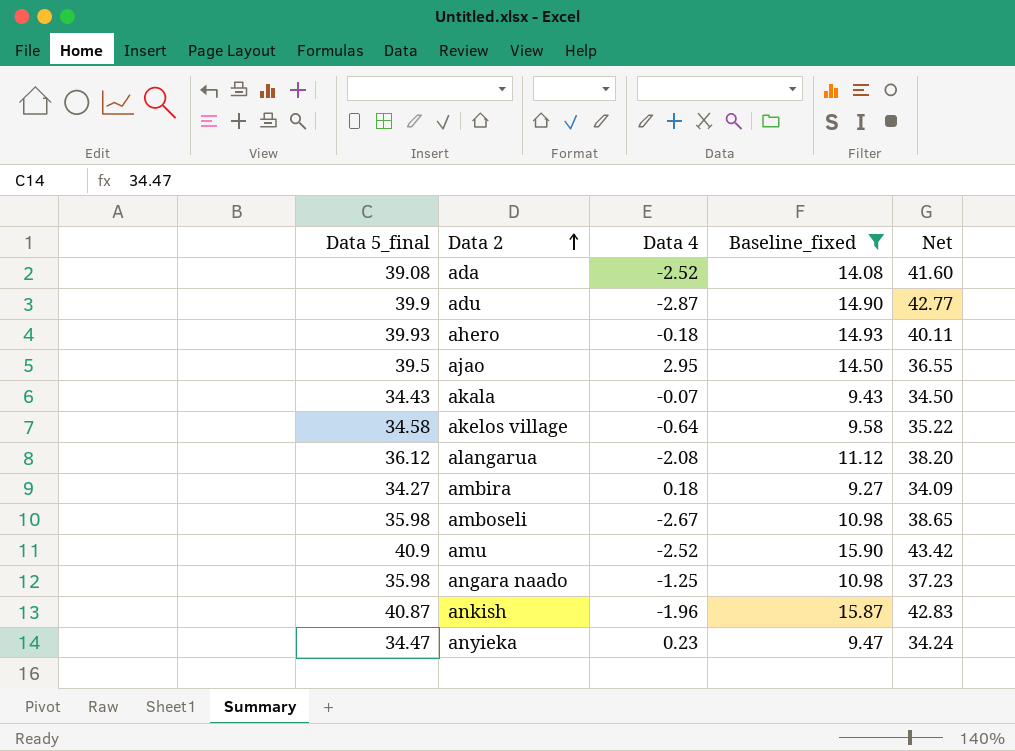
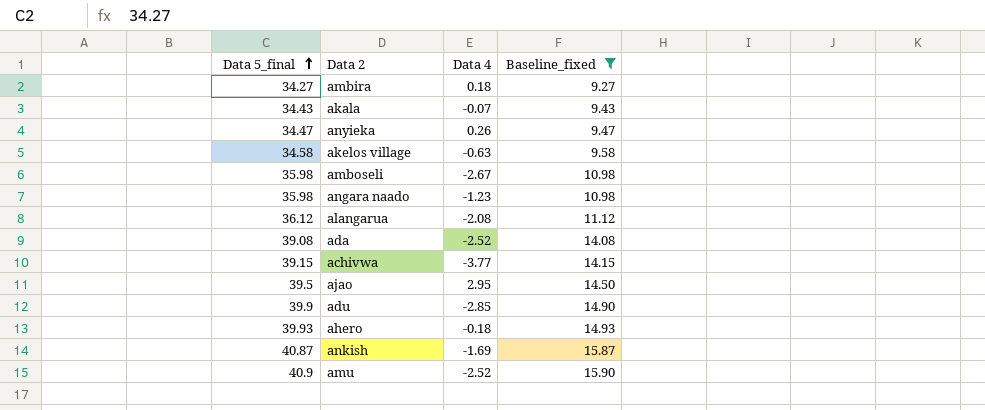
row order: Data 2 ascending -> Data 5_final ascending
column Net | formula: [Data 5_final] - [Data 4] -> none
anyieka | Data 4: 0.23 -> 0.26
akelos village | Data 4: -0.64 -> -0.63
angara naado | Data 4: -1.25 -> -1.23
row achivwa: none -> 39.15 | -3.77 | 14.15
adu | Data 4: -2.87 -> -2.85
ankish | Data 4: -1.96 -> -1.69

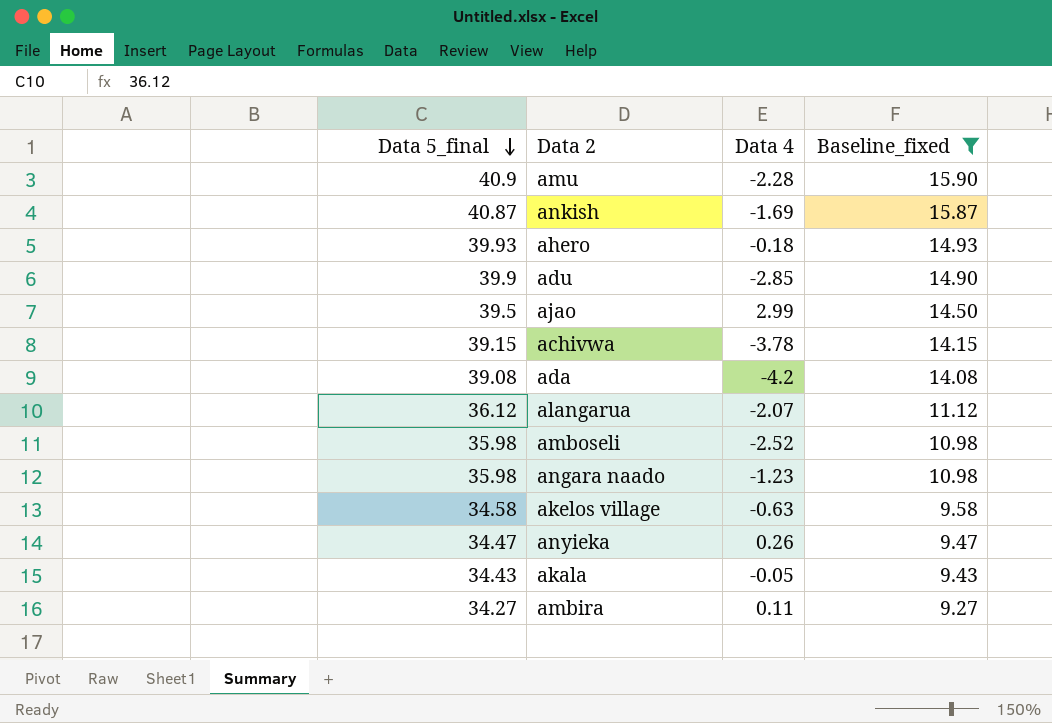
row order: Data 5_final ascending -> Data 5_final descending
amu | Data 4: -2.52 -> -2.28
ajao | Data 4: 2.95 -> 2.99
achivwa | Data 4: -3.77 -> -3.78
ada | Data 4: -2.52 -> -4.2
alangarua | Data 4: -2.08 -> -2.07
amboseli | Data 4: -2.67 -> -2.52
akala | Data 4: -0.07 -> -0.05
ambira | Data 4: 0.18 -> 0.11

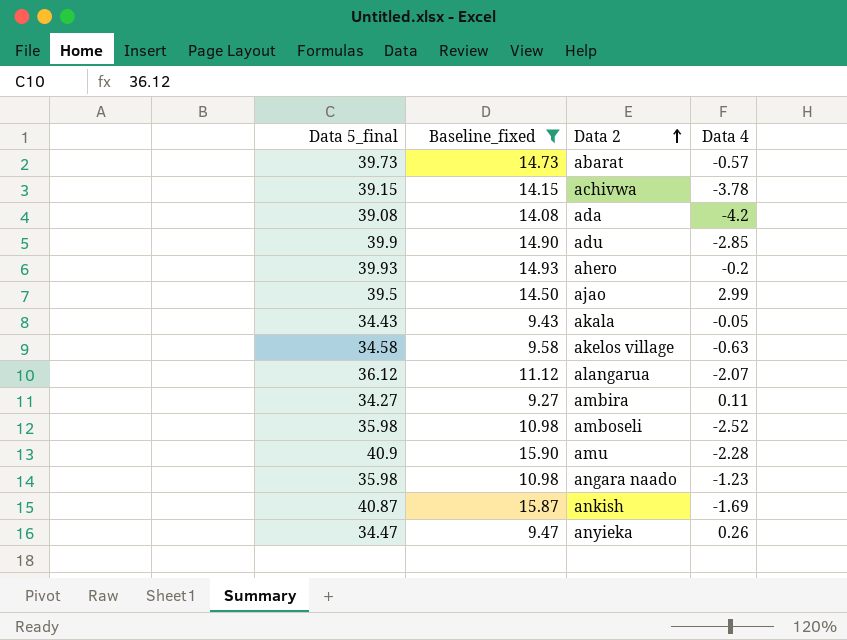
row order: Data 5_final descending -> Data 2 ascending
column Baseline_fixed | position: 4 -> 2
row abarat: none -> 39.73 | 14.73 | -0.57
ahero | Data 4: -0.18 -> -0.2

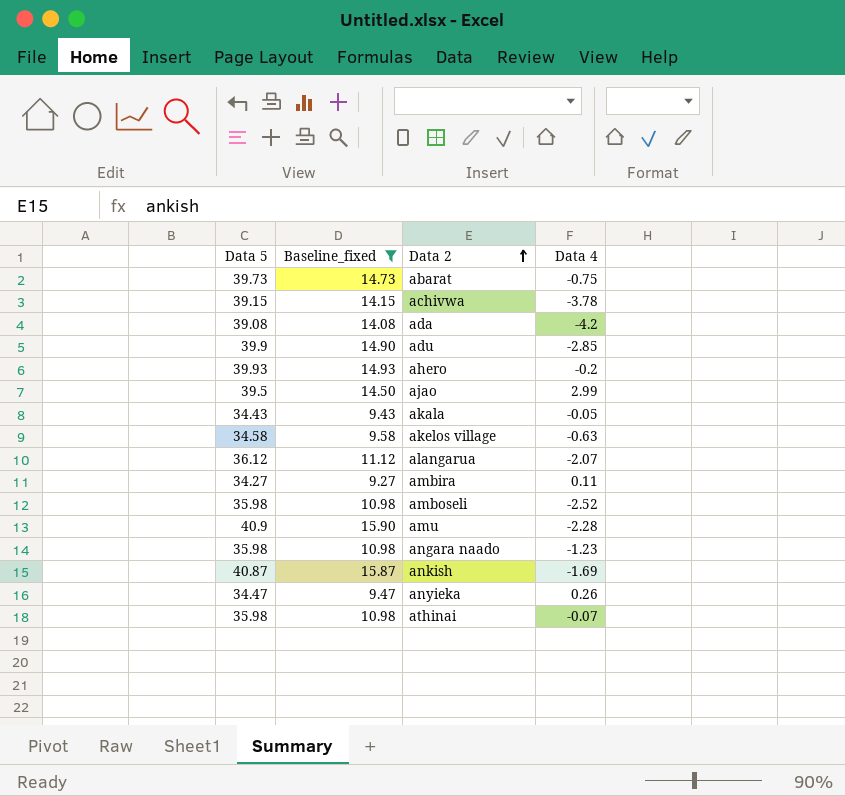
column name: Data 5_final -> Data 5
abarat | Data 4: -0.57 -> -0.75
row athinai: none -> 35.98 | 10.98 | -0.07

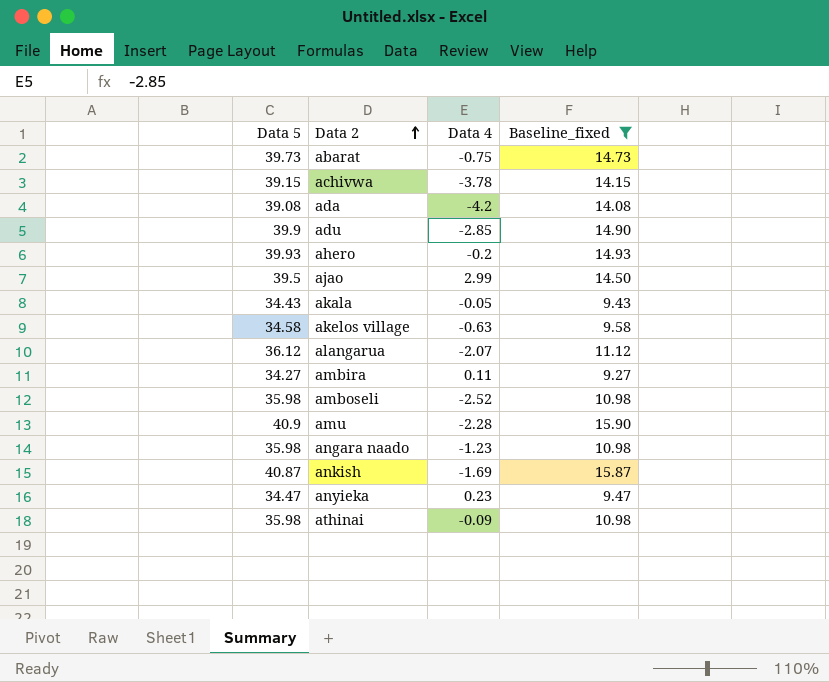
column Baseline_fixed | position: 2 -> 4
anyieka | Data 4: 0.26 -> 0.23
athinai | Data 4: -0.07 -> -0.09

